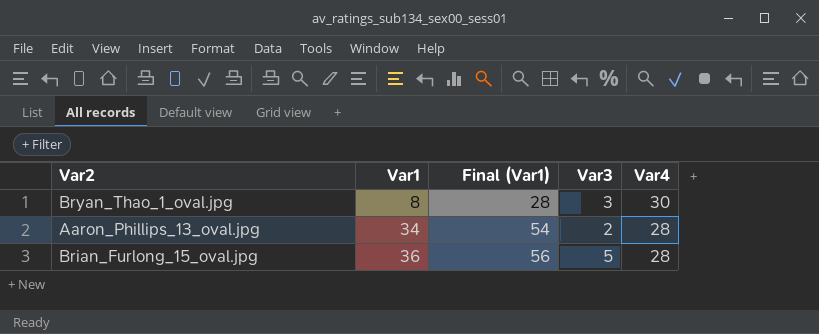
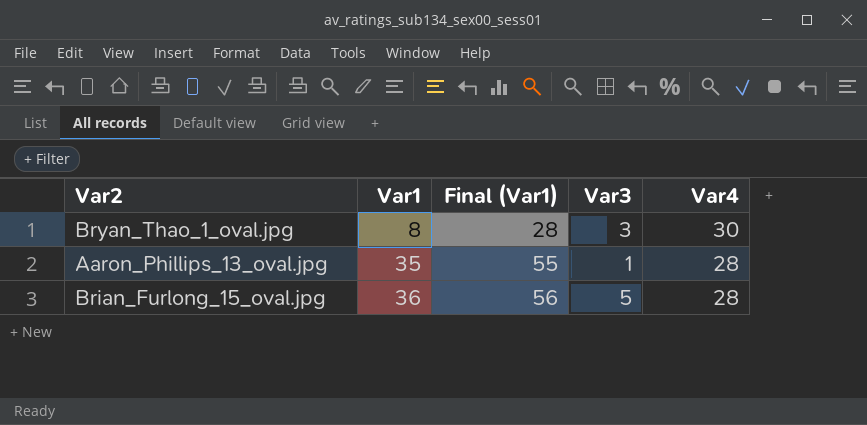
Aaron_Phillips_13_oval.jpg | Var1: 34 -> 35
Aaron_Phillips_13_oval.jpg | Final (Var1): 54 -> 55
Aaron_Phillips_13_oval.jpg | Var3: 2 -> 1

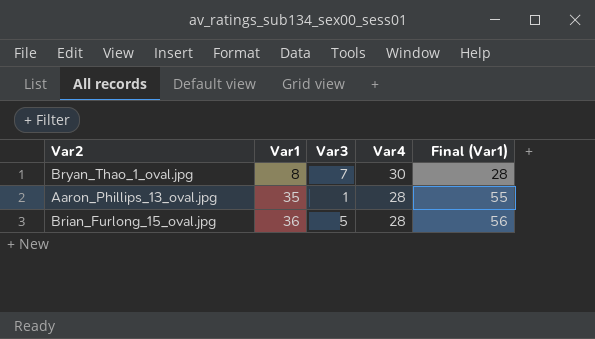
column Final (Var1) | position: 3 -> 5
Bryan_Thao_1_oval.jpg | Var3: 3 -> 7

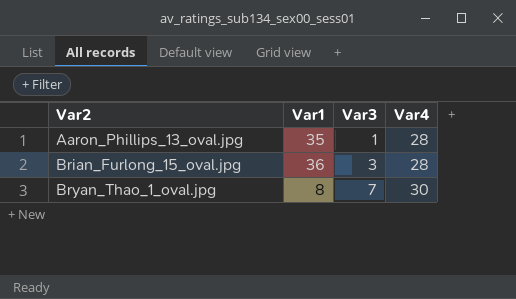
row order: Var1 ascending -> Var2 ascending
column Final (Var1) | formula: [Var1] + 20 -> none
Brian_Furlong_15_oval.jpg | Var3: 5 -> 3

